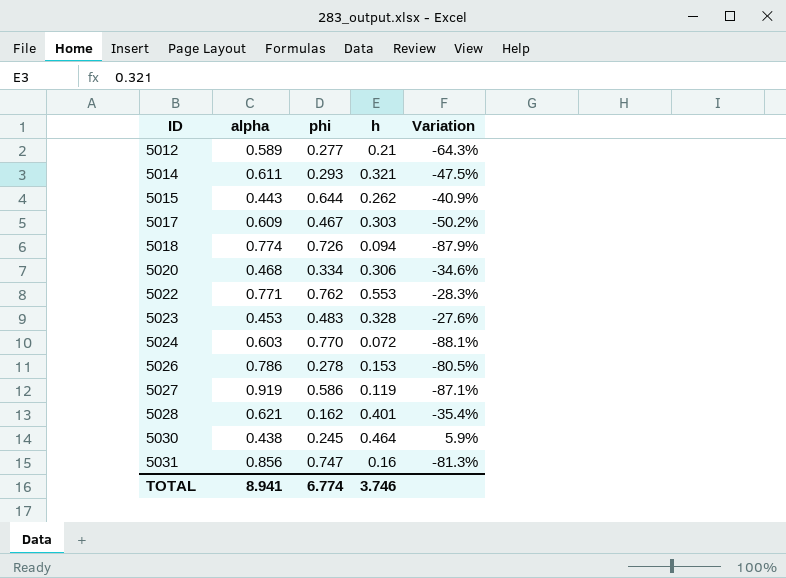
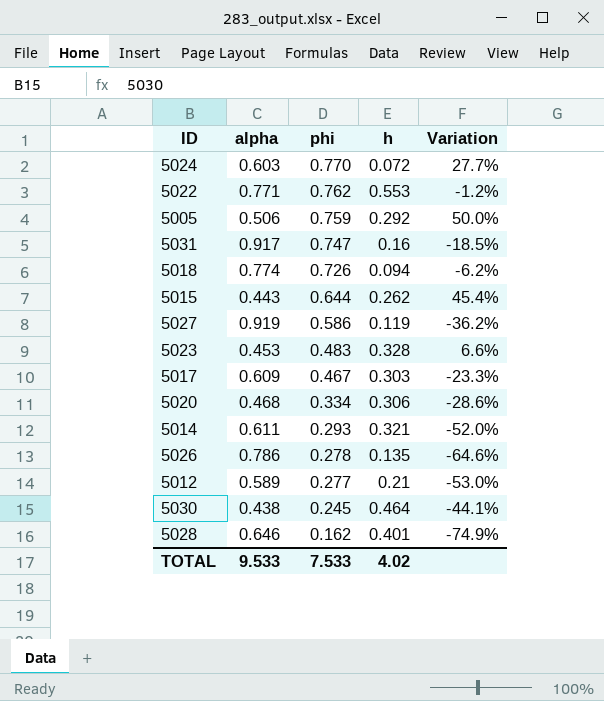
row order: ID ascending -> phi descending
column Variation | formula: ([h] - [alpha]) / [alpha] -> ([phi] - [alpha]) / [alpha]
row 5005: none -> 0.506 | 0.759 | 0.292 | 50.0%
5031 | alpha: 0.856 -> 0.917
5026 | h: 0.153 -> 0.135
5028 | alpha: 0.621 -> 0.646
TOTAL | alpha: 8.941 -> 9.533
TOTAL | phi: 6.774 -> 7.533
TOTAL | h: 3.746 -> 4.02

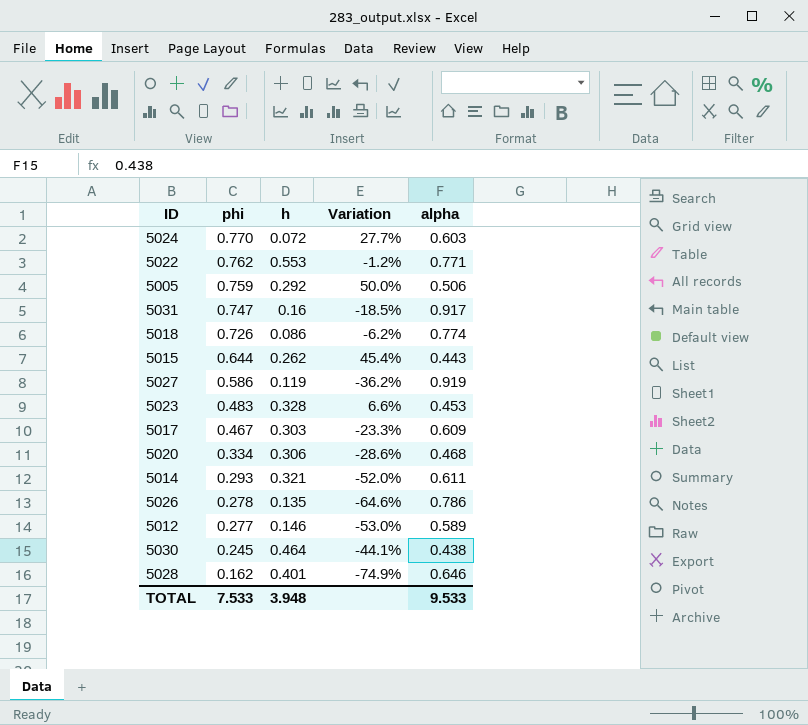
column alpha | position: 2 -> 5
5018 | h: 0.094 -> 0.086
5012 | h: 0.21 -> 0.146
TOTAL | h: 4.02 -> 3.948

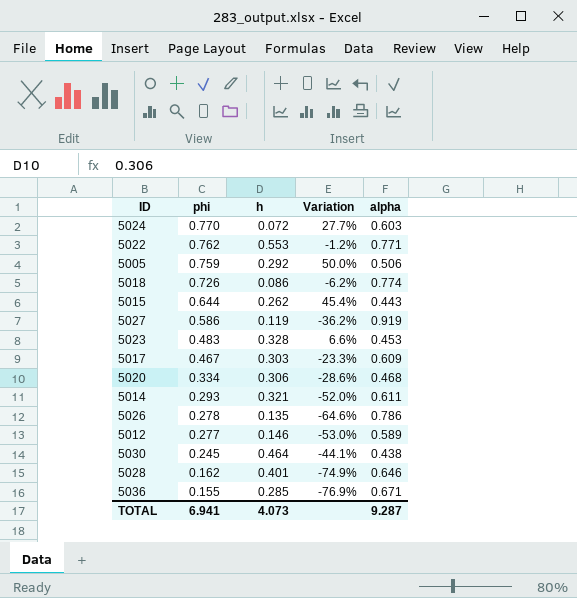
row 5031: 0.747 | 0.16 | -18.5% | 0.917 -> none
row 5036: none -> 0.155 | 0.285 | -76.9% | 0.671
TOTAL | phi: 7.533 -> 6.941
TOTAL | h: 3.948 -> 4.073
TOTAL | alpha: 9.533 -> 9.287

